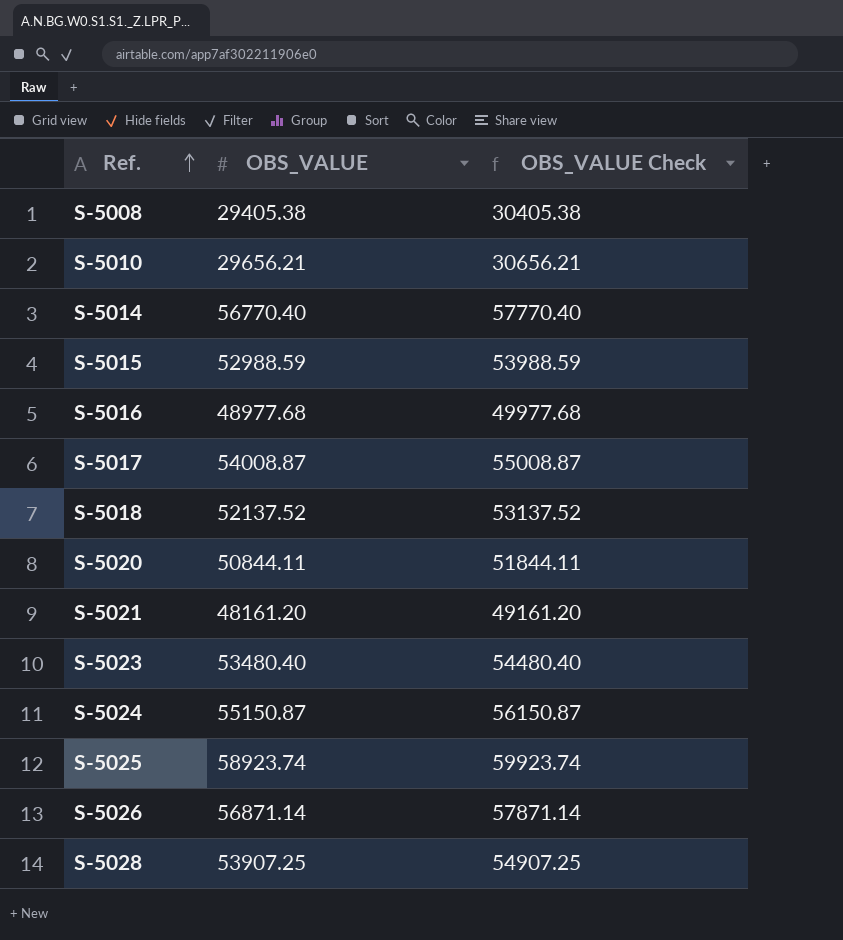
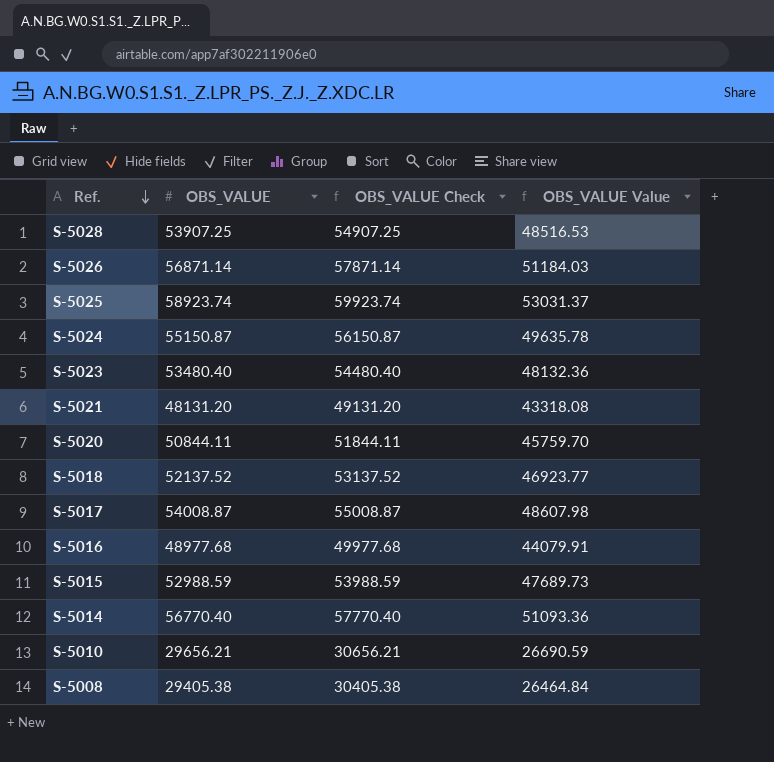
row order: Ref. ascending -> Ref. descending
column OBS_VALUE Value | formula: none -> [OBS_VALUE] * 0.9
S-5021 | OBS_VALUE: 48161.20 -> 48131.20
S-5021 | OBS_VALUE Check: 49161.20 -> 49131.20

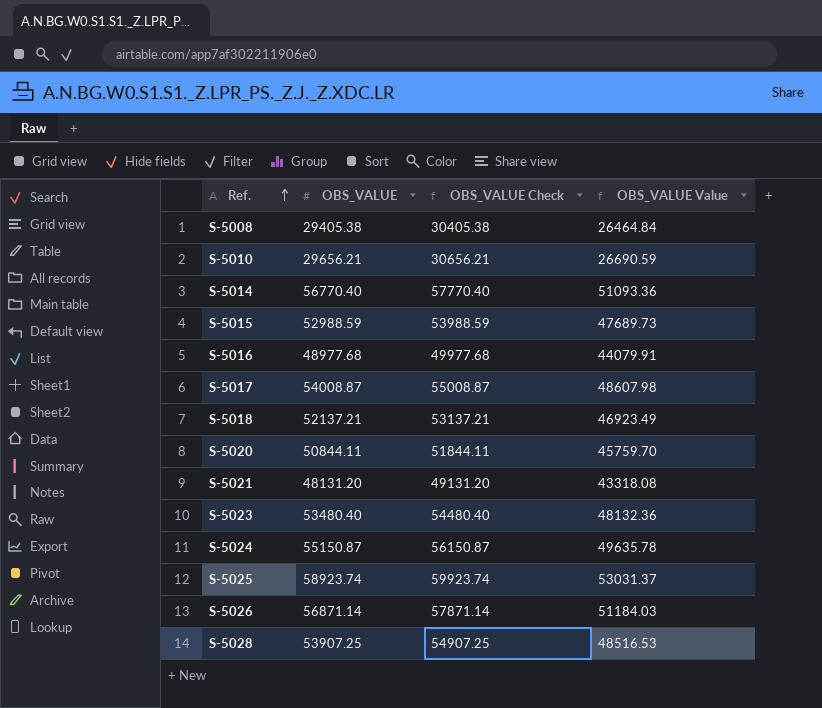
row order: Ref. descending -> Ref. ascending
S-5018 | OBS_VALUE: 52137.52 -> 52137.21
S-5018 | OBS_VALUE Check: 53137.52 -> 53137.21
S-5018 | OBS_VALUE Value: 46923.77 -> 46923.49

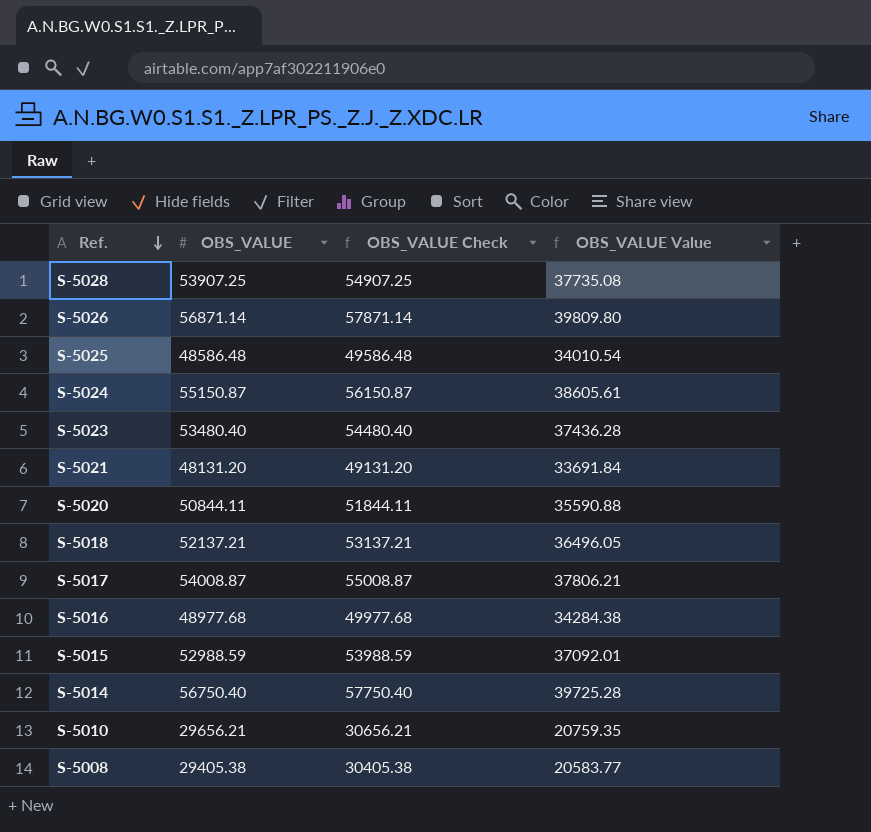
row order: Ref. ascending -> Ref. descending
column OBS_VALUE Value | formula: [OBS_VALUE] * 0.9 -> [OBS_VALUE] * 0.7
S-5025 | OBS_VALUE: 58923.74 -> 48586.48
S-5025 | OBS_VALUE Check: 59923.74 -> 49586.48
S-5014 | OBS_VALUE: 56770.40 -> 56750.40
S-5014 | OBS_VALUE Check: 57770.40 -> 57750.40

